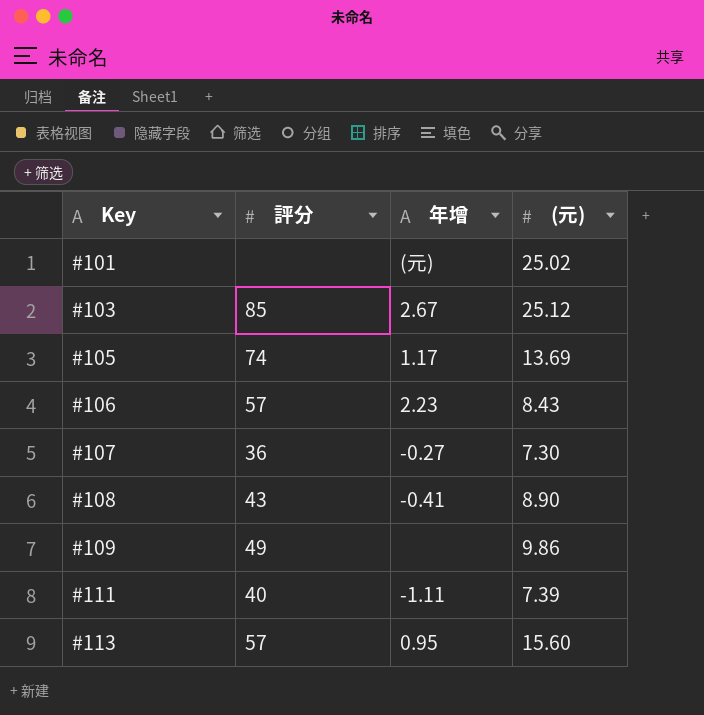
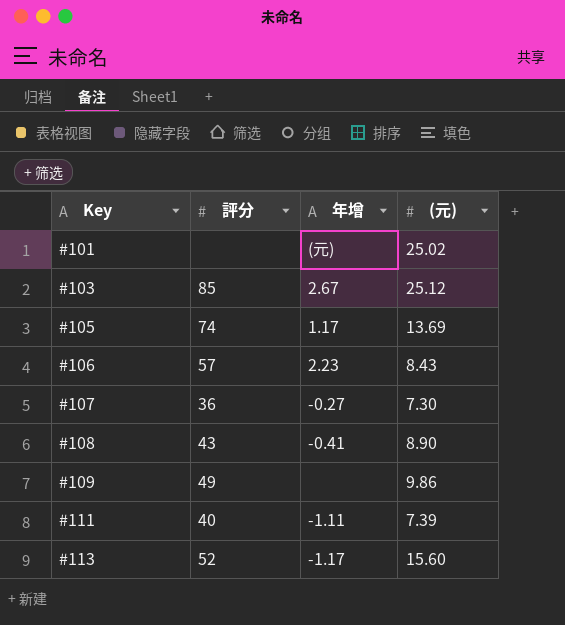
#113 | 評分: 57 -> 52
#113 | 年增: 0.95 -> -1.17

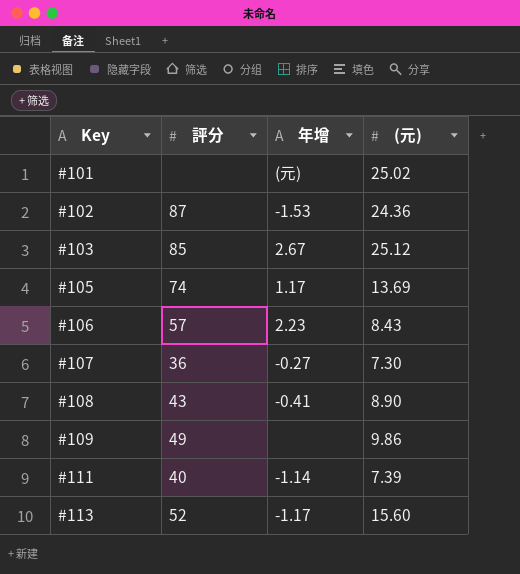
row #102: none -> 87 | -1.53 | 24.36
#111 | 年增: -1.11 -> -1.14

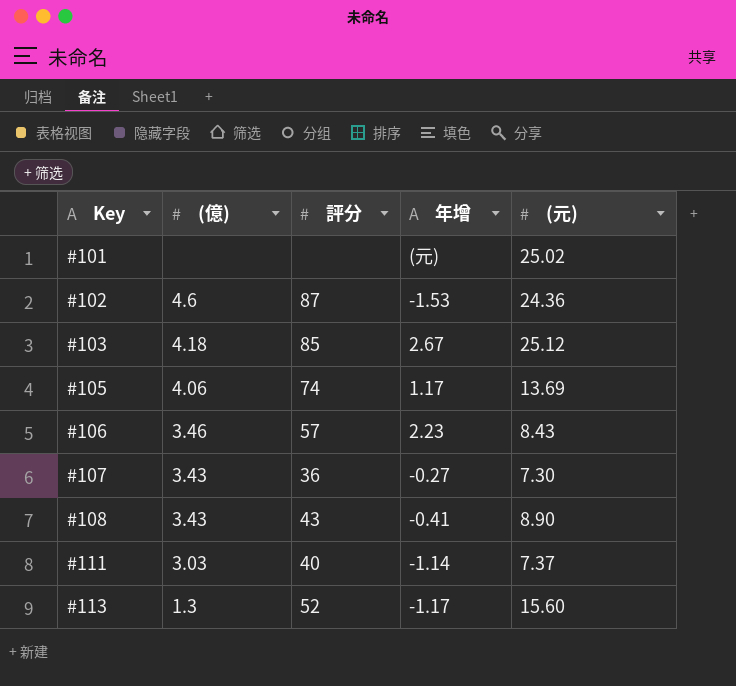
column (億) | position: none -> 2
row #109: 49 | none | 9.86 -> none
#111 | (元): 7.39 -> 7.37

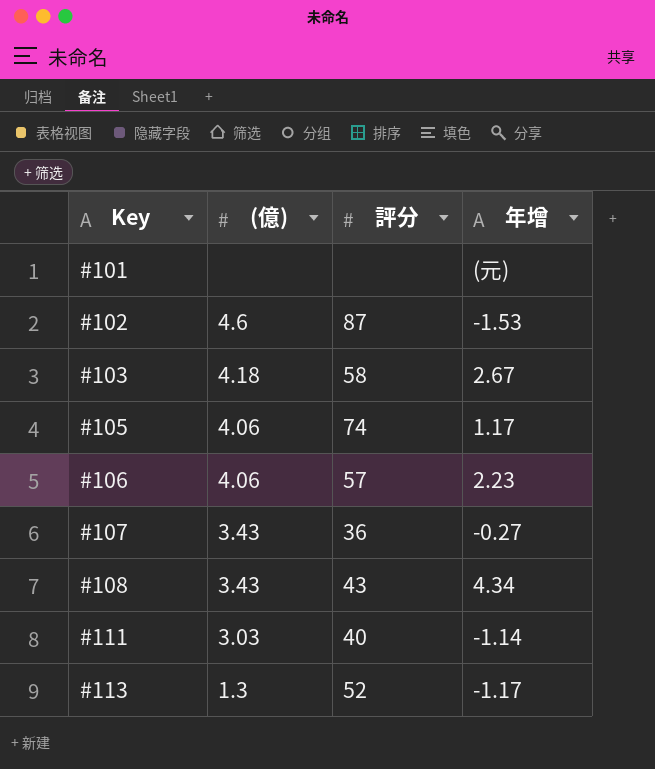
column (元) | position: 5 -> none
#103 | 評分: 85 -> 58
#106 | (億): 3.46 -> 4.06
#108 | 年增: -0.41 -> 4.34

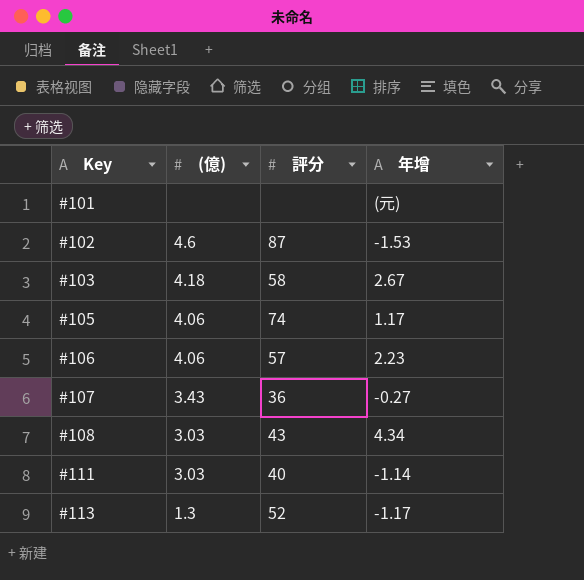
#108 | (億): 3.43 -> 3.03

